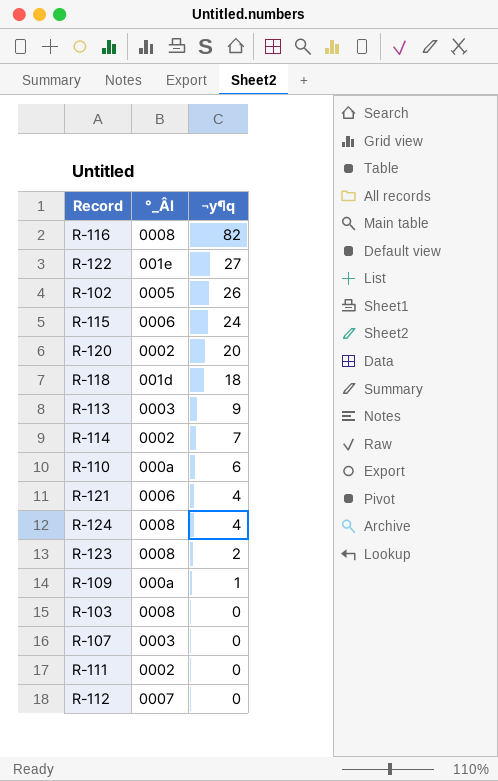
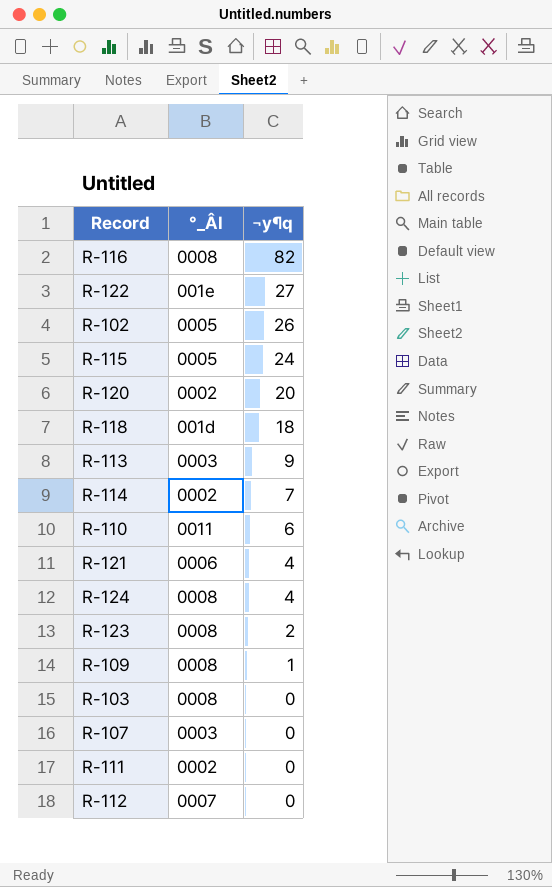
R-115 | °_ÂI: 0006 -> 0005
R-110 | °_ÂI: 000a -> 0011
R-109 | °_ÂI: 000a -> 0008

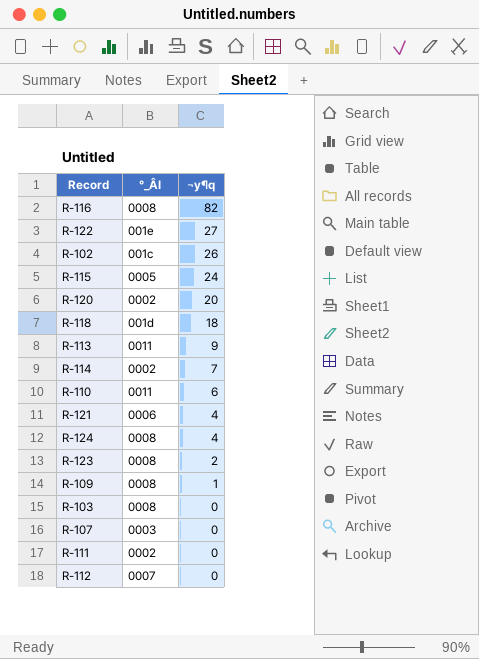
R-102 | °_ÂI: 0005 -> 001c
R-113 | °_ÂI: 0003 -> 0011

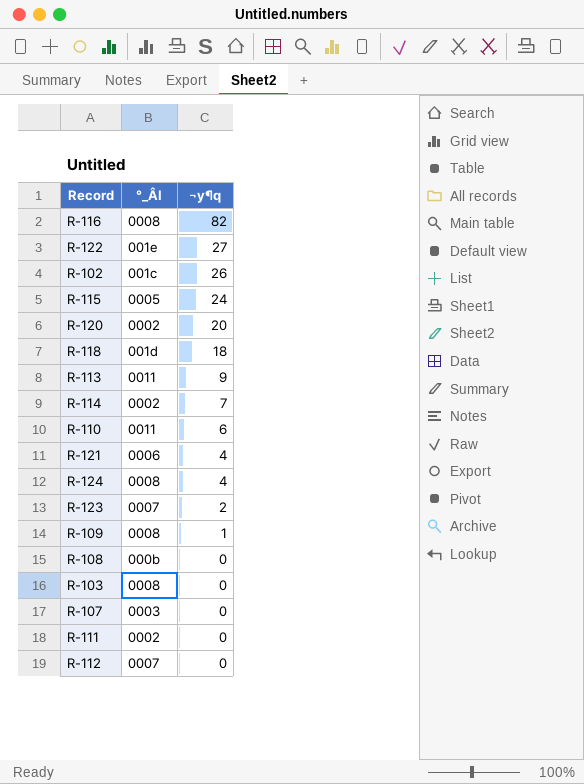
R-123 | °_ÂI: 0008 -> 0007
row R-108: none -> 000b | 0

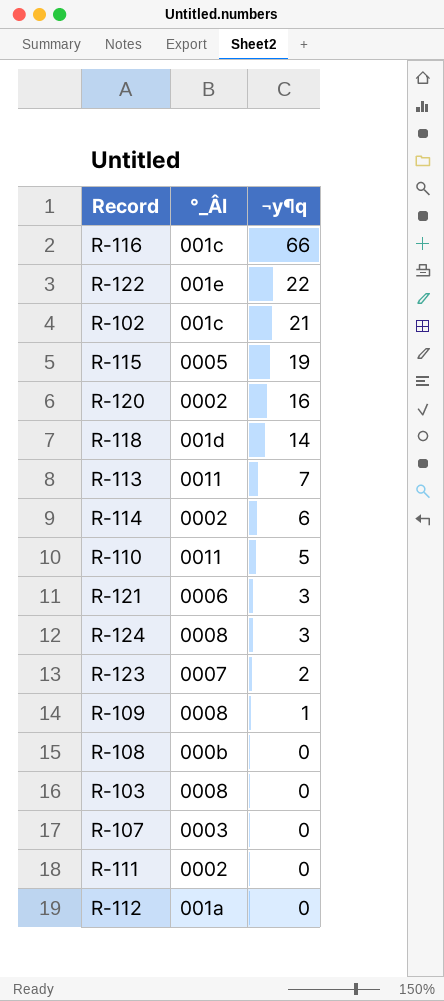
R-116 | °_ÂI: 0008 -> 001c
R-116 | ¬y¶q: 82 -> 66
R-122 | ¬y¶q: 27 -> 22
R-102 | ¬y¶q: 26 -> 21
R-115 | ¬y¶q: 24 -> 19
R-120 | ¬y¶q: 20 -> 16
R-118 | ¬y¶q: 18 -> 14
R-113 | ¬y¶q: 9 -> 7
R-114 | ¬y¶q: 7 -> 6
R-110 | ¬y¶q: 6 -> 5
R-121 | ¬y¶q: 4 -> 3
R-124 | ¬y¶q: 4 -> 3
R-112 | °_ÂI: 0007 -> 001a

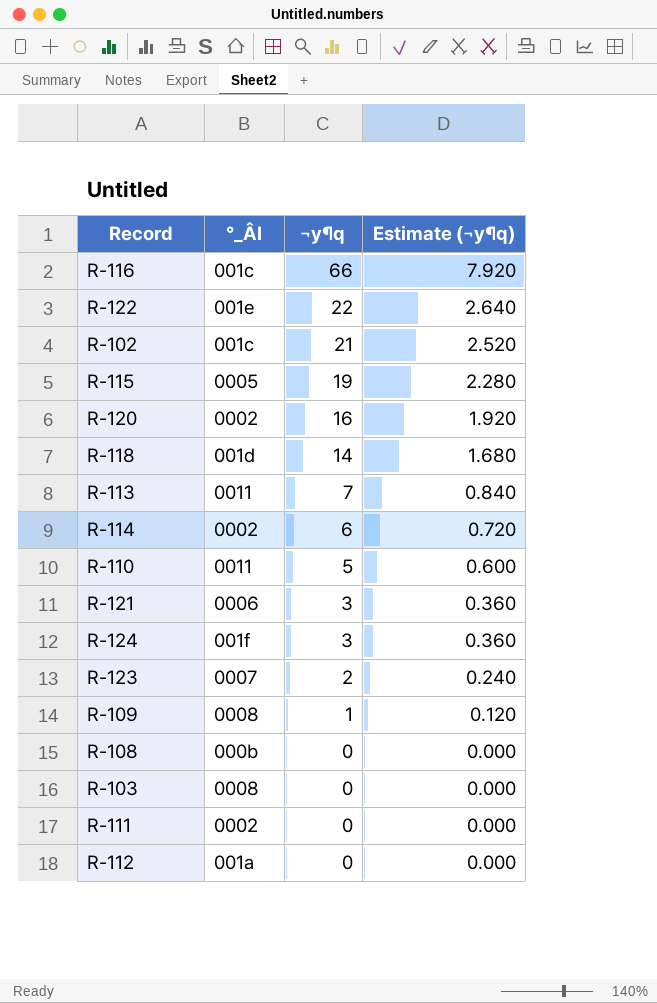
column Estimate (¬y¶q) | formula: none -> [¬y¶q] * 0.12
row R-107: 0003 | 0 -> none
R-124 | °_ÂI: 0008 -> 001f

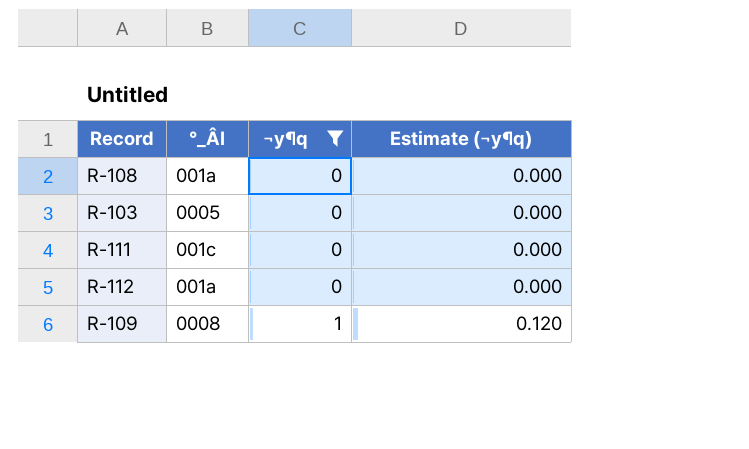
filter: none -> ¬y¶q <= 1
row order: ¬y¶q descending -> ¬y¶q ascending
R-108 | °_ÂI: 000b -> 001a
R-103 | °_ÂI: 0008 -> 0005
R-111 | °_ÂI: 0002 -> 001c

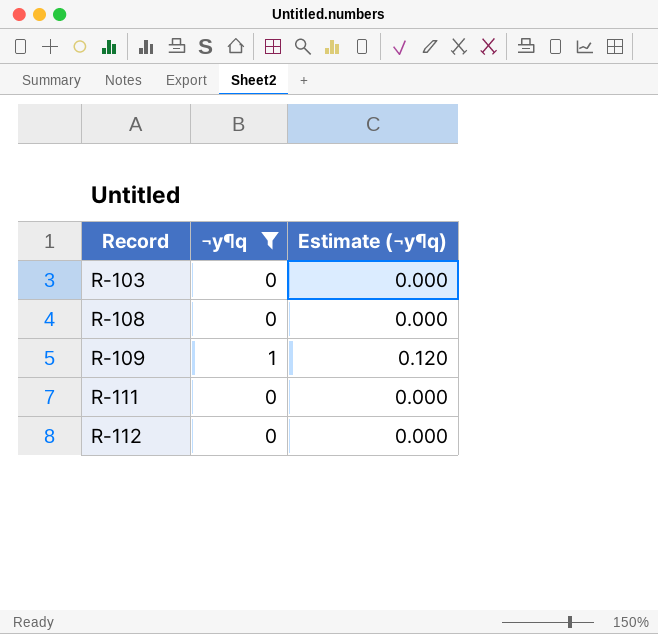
row order: ¬y¶q ascending -> Record ascending
column °_ÂI | position: 2 -> none

